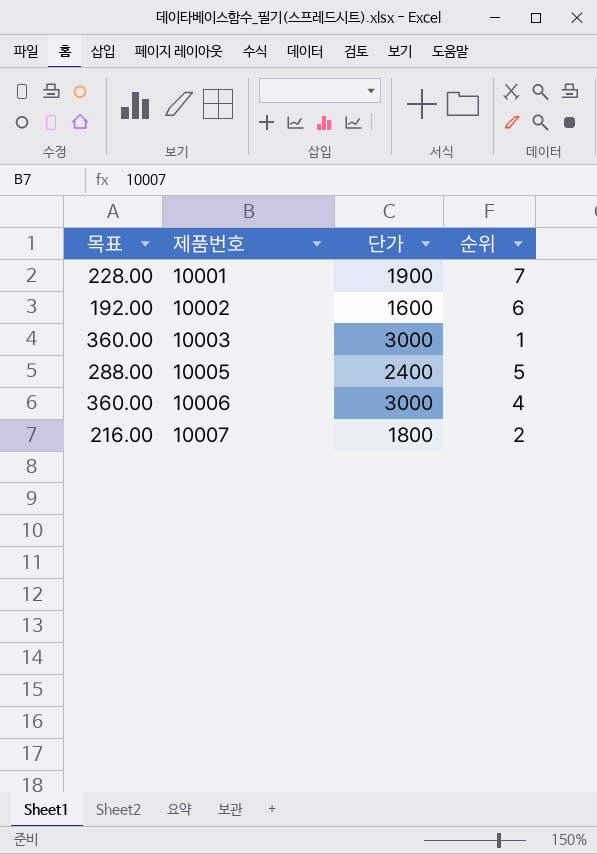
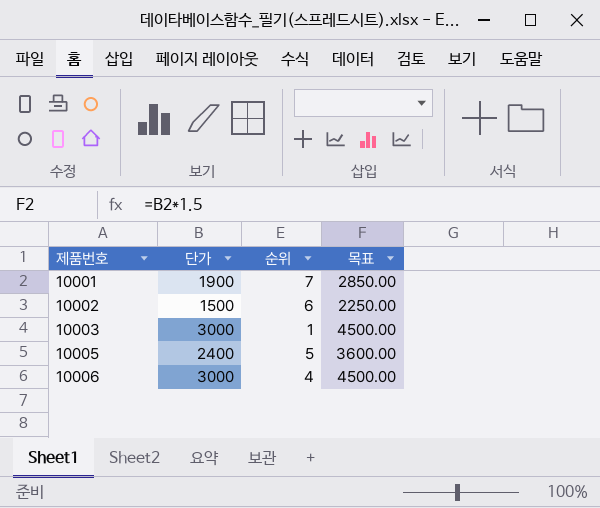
column 목표 | formula: [단가] * 0.12 -> [단가] * 1.5
column 목표 | position: 1 -> 4
row 10007: 216.00 | 1800 | 2 -> none
10002 | 단가: 1600 -> 1500

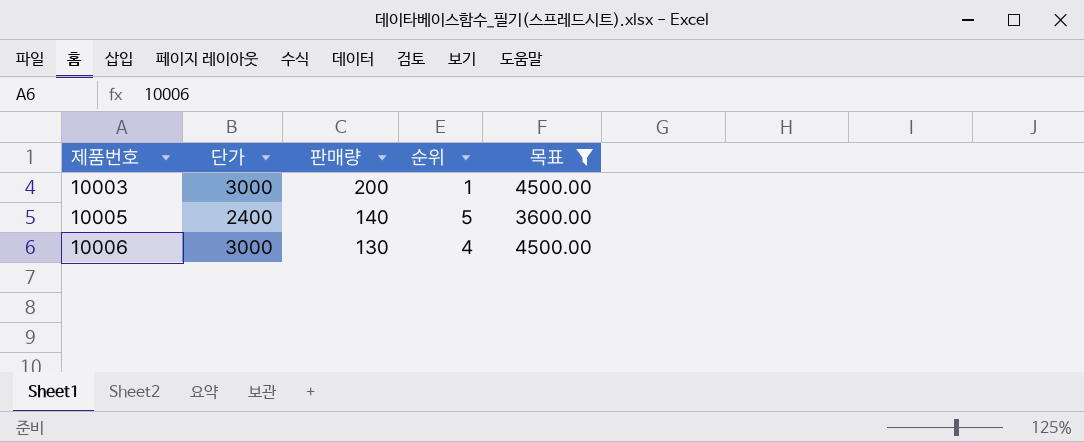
filter: none -> 목표 >= 3600.00
column 판매량 | position: none -> 3

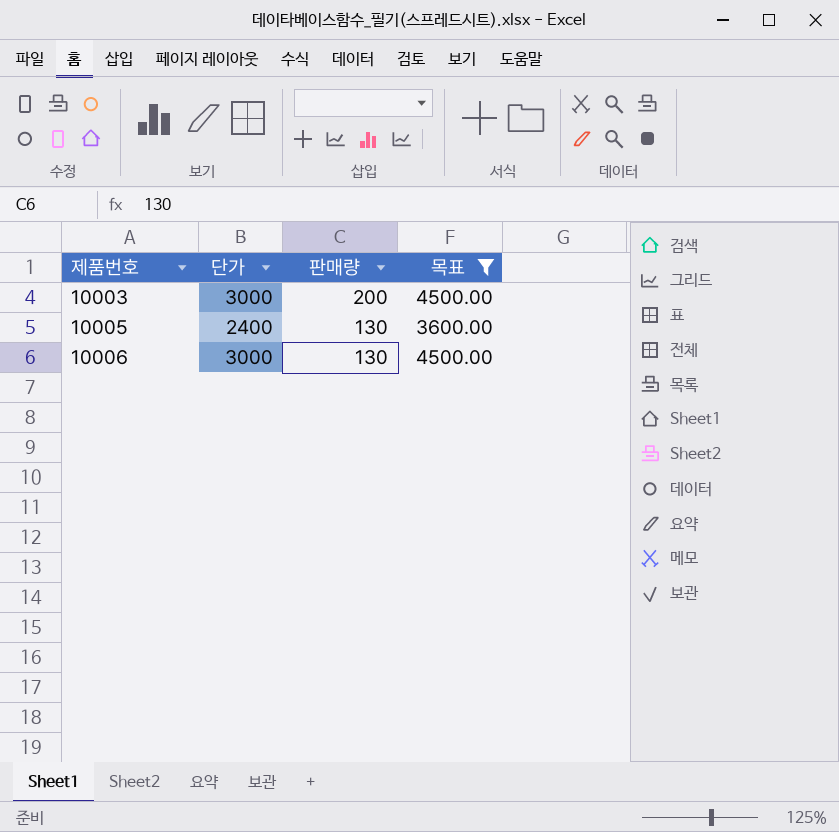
column 순위 | position: 4 -> none
10005 | 판매량: 140 -> 130

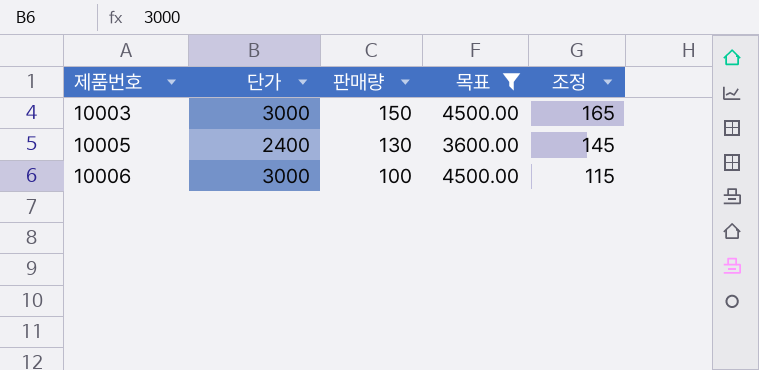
column 조정 | formula: none -> [판매량] + 15
10003 | 판매량: 200 -> 150
10006 | 판매량: 130 -> 100

